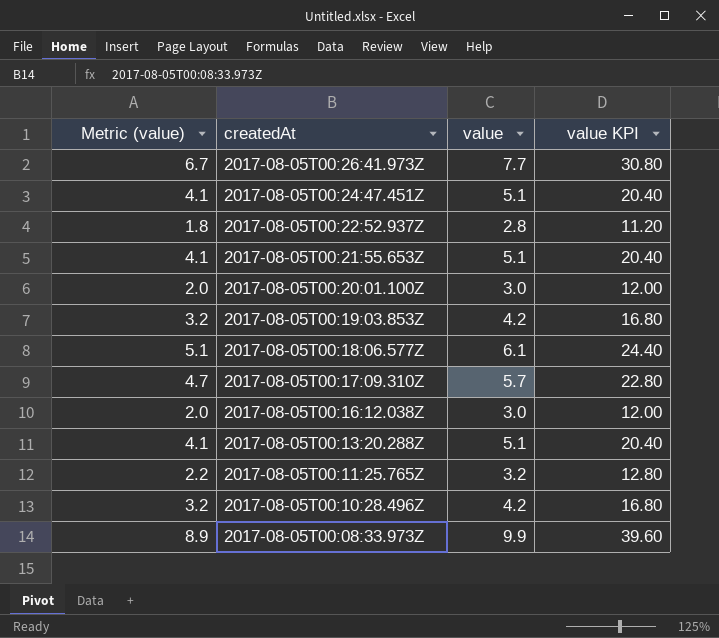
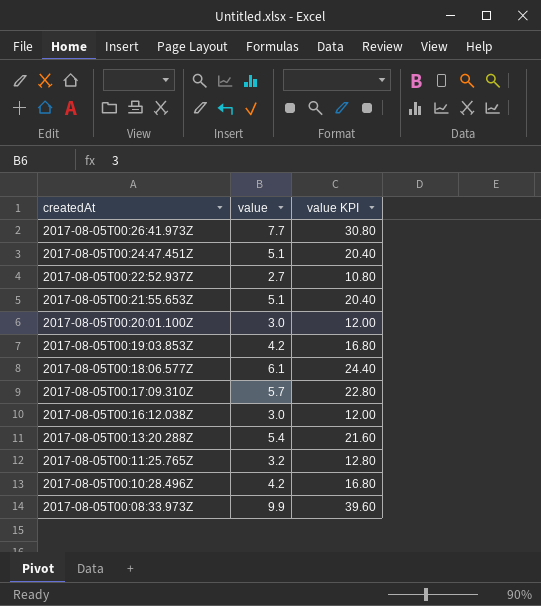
column Metric (value) | formula: [value] - 1 -> none
2017-08-05T00:22:52.937Z | value: 2.8 -> 2.7
2017-08-05T00:22:52.937Z | value KPI: 11.20 -> 10.80
2017-08-05T00:13:20.288Z | value: 5.1 -> 5.4
2017-08-05T00:13:20.288Z | value KPI: 20.40 -> 21.60

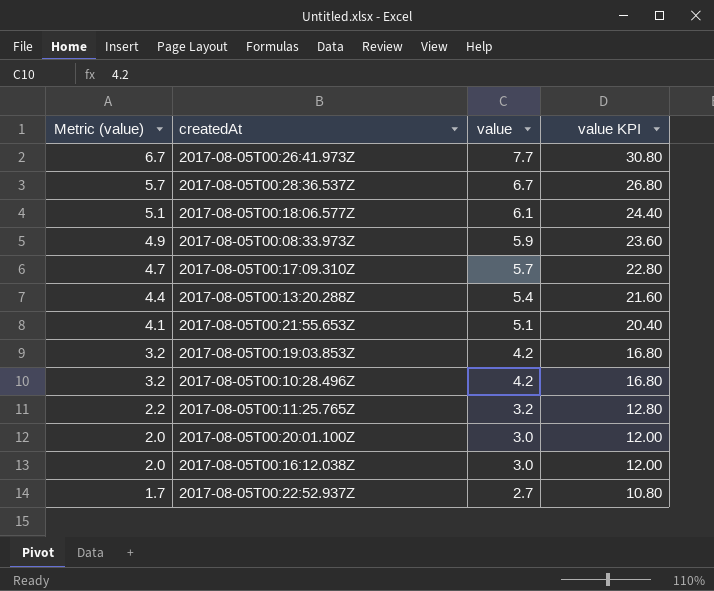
row order: createdAt descending -> Metric (value) descending
column Metric (value) | formula: none -> [value] - 1
row 2017-08-05T00:24:47.451Z: 5.1 | 20.40 -> none
row 2017-08-05T00:28:36.537Z: none -> 5.7 | 6.7 | 26.80
2017-08-05T00:08:33.973Z | value: 9.9 -> 5.9
2017-08-05T00:08:33.973Z | value KPI: 39.60 -> 23.60

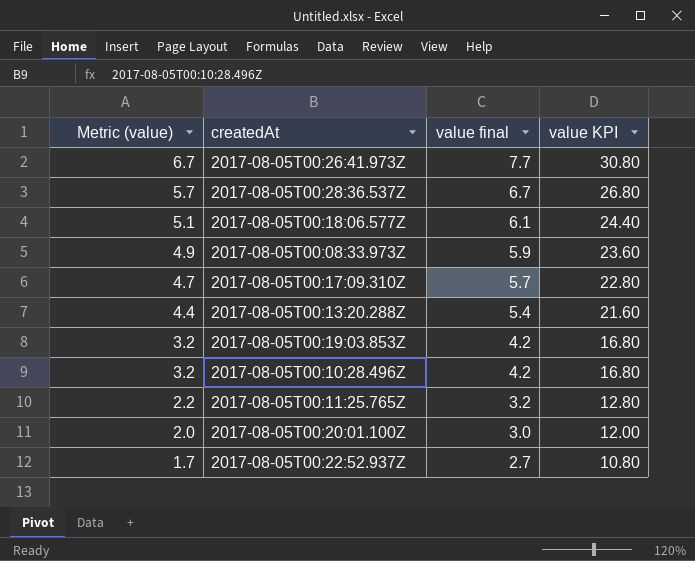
column name: value -> value final
row 2017-08-05T00:21:55.653Z: 4.1 | 5.1 | 20.40 -> none
row 2017-08-05T00:16:12.038Z: 2.0 | 3.0 | 12.00 -> none

